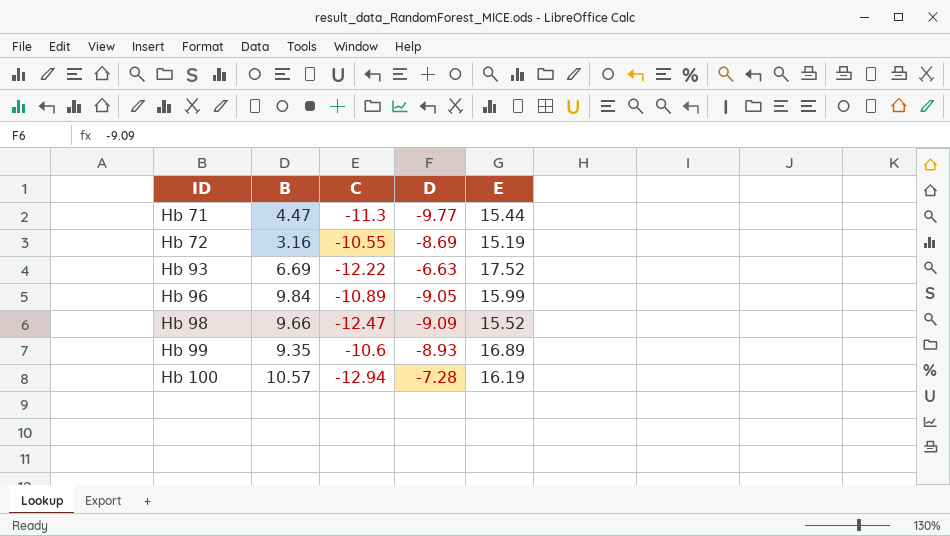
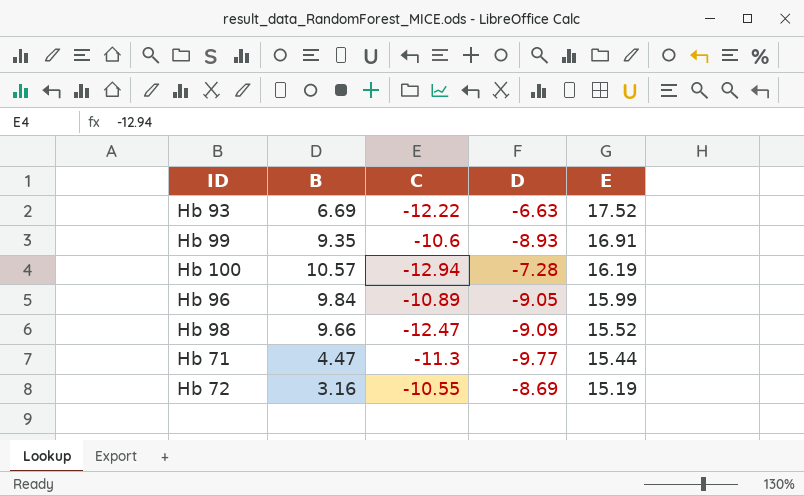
row order: ID ascending -> E descending
Hb 99 | E: 16.89 -> 16.91

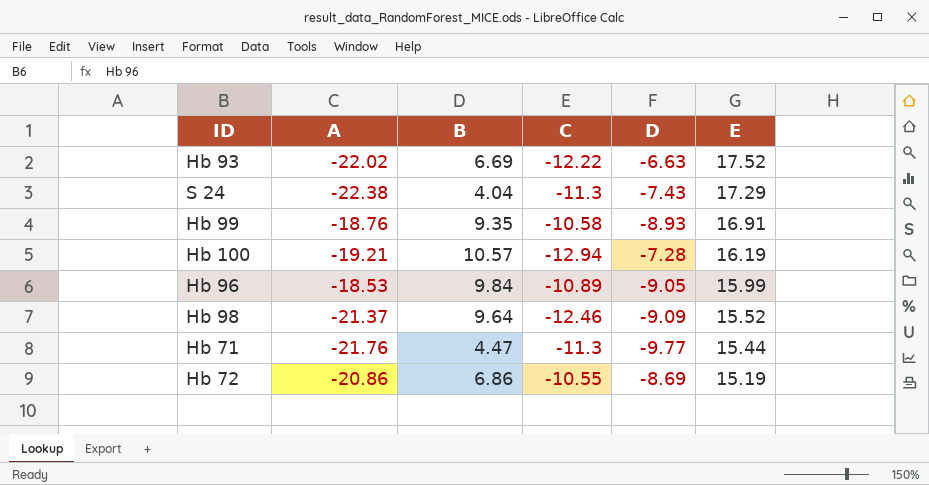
column A | position: none -> 2
row S 24: none -> -22.38 | 4.04 | -11.3 | -7.43 | 17.29
Hb 99 | C: -10.6 -> -10.58
Hb 98 | B: 9.66 -> 9.64
Hb 98 | C: -12.47 -> -12.46
Hb 72 | B: 3.16 -> 6.86

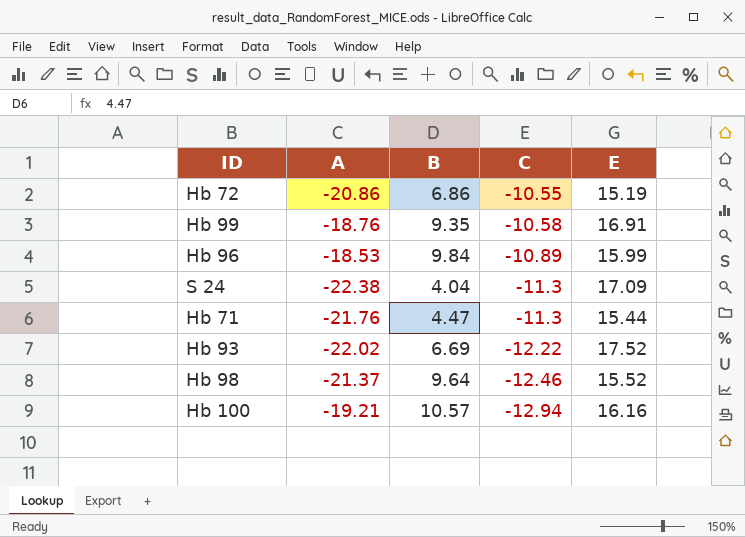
row order: E descending -> C descending
column D | position: 5 -> none
S 24 | E: 17.29 -> 17.09
Hb 100 | E: 16.19 -> 16.16

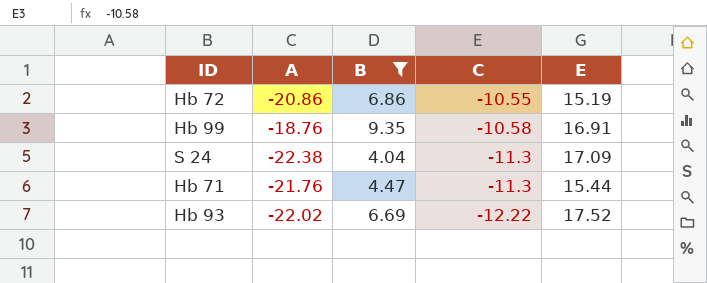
filter: none -> B <= 9.35

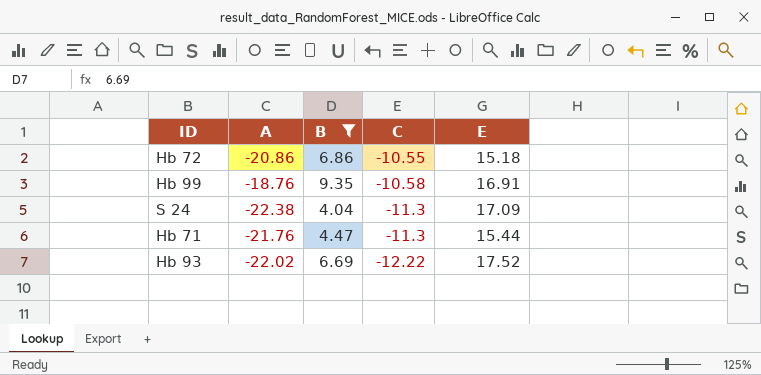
Hb 72 | E: 15.19 -> 15.18

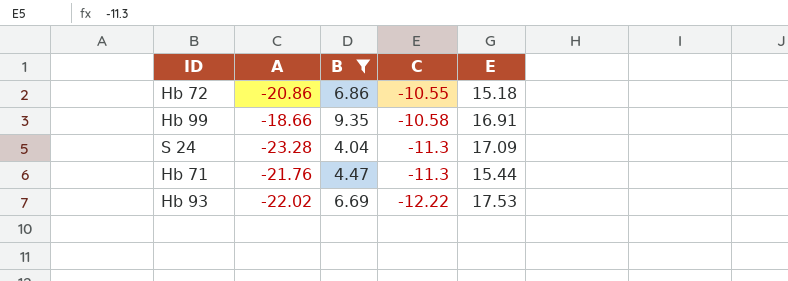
Hb 99 | A: -18.76 -> -18.66
S 24 | A: -22.38 -> -23.28
Hb 93 | E: 17.52 -> 17.53

